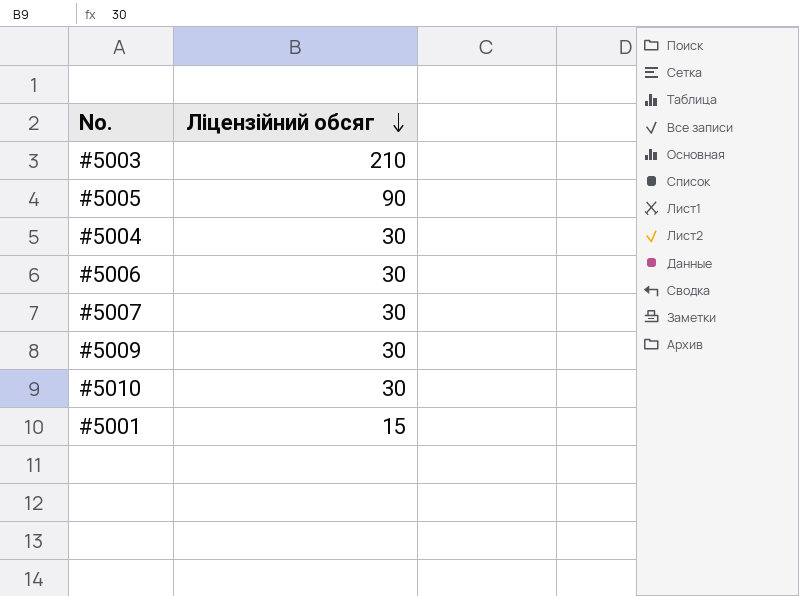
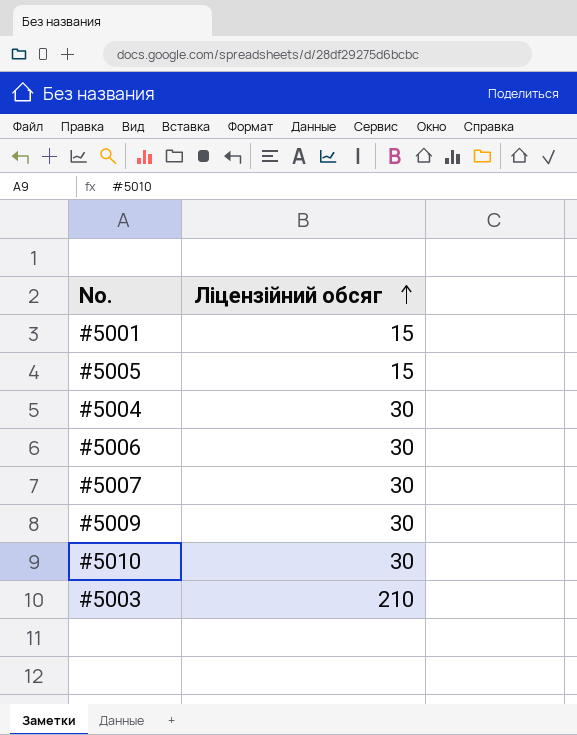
row order: Ліцензійний обсяг descending -> Ліцензійний обсяг ascending
#5005 | Ліцензійний обсяг: 90 -> 15

